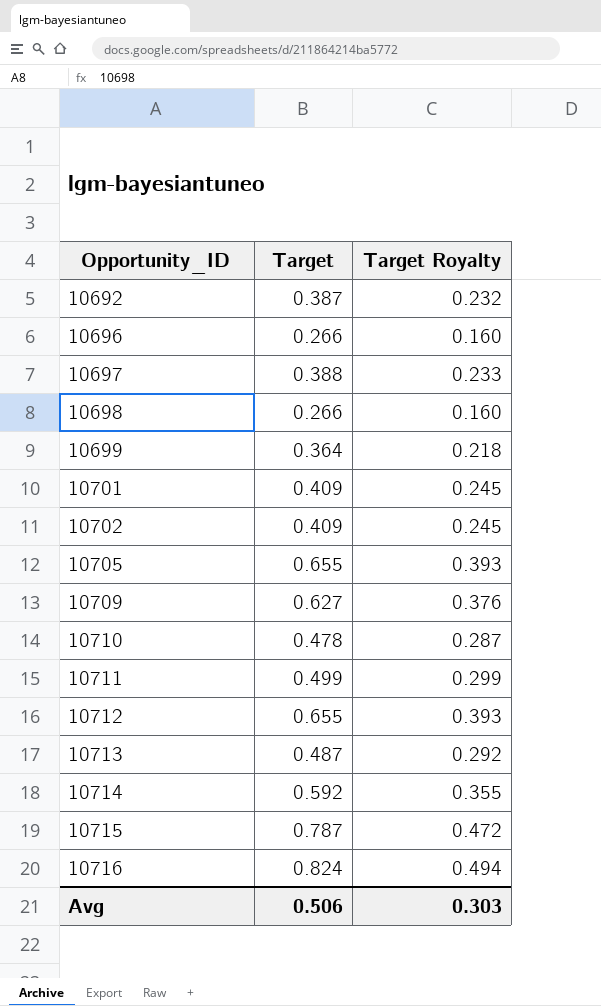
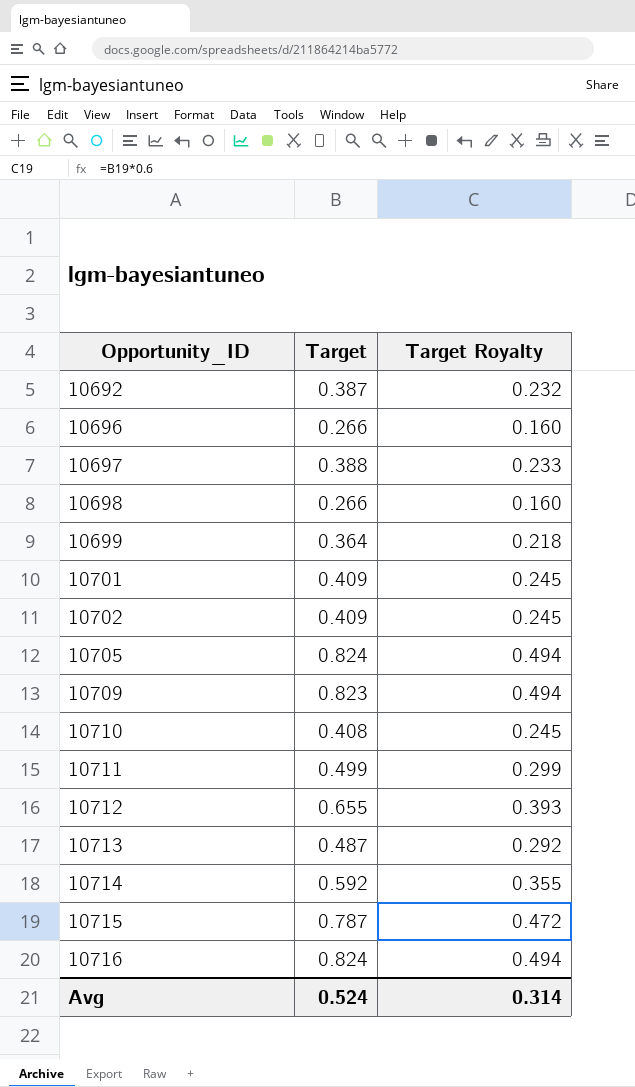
10705 | Target: 0.655 -> 0.824
10705 | Target Royalty: 0.393 -> 0.494
10709 | Target: 0.627 -> 0.823
10709 | Target Royalty: 0.376 -> 0.494
10710 | Target: 0.478 -> 0.408
10710 | Target Royalty: 0.287 -> 0.245
Avg | Target: 0.506 -> 0.524
Avg | Target Royalty: 0.303 -> 0.314

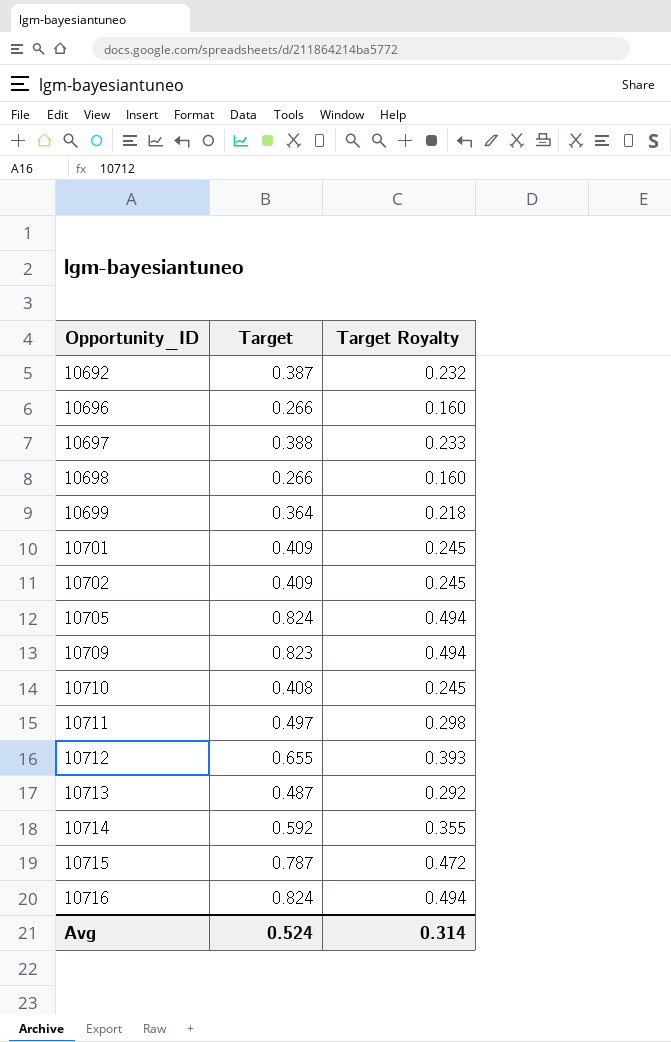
10711 | Target: 0.499 -> 0.497
10711 | Target Royalty: 0.299 -> 0.298

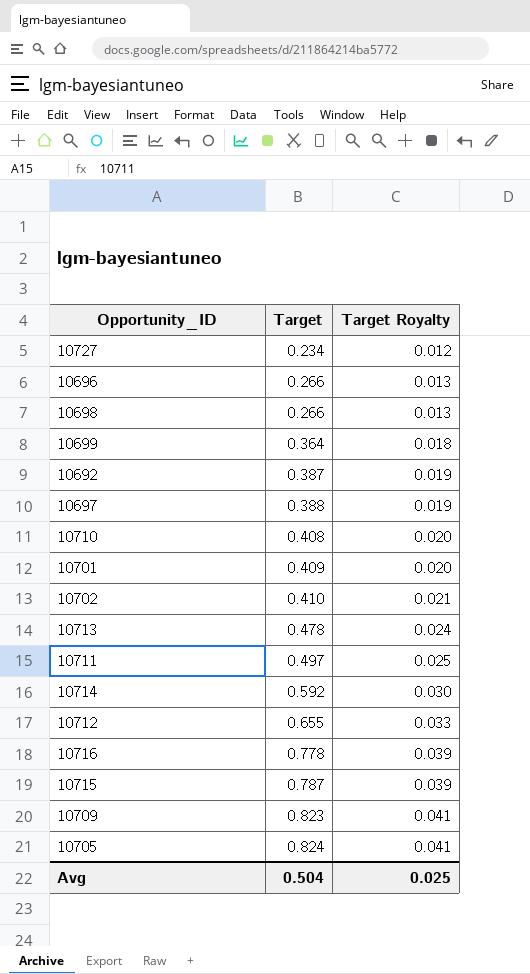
row order: Opportunity_ID ascending -> Target ascending
column Target Royalty | formula: [Target] * 0.6 -> [Target] * 0.05
row 10727: none -> 0.234 | 0.012
10702 | Target: 0.409 -> 0.410
10713 | Target: 0.487 -> 0.478
10716 | Target: 0.824 -> 0.778
Avg | Target: 0.524 -> 0.504
Avg | Target Royalty: 0.314 -> 0.025

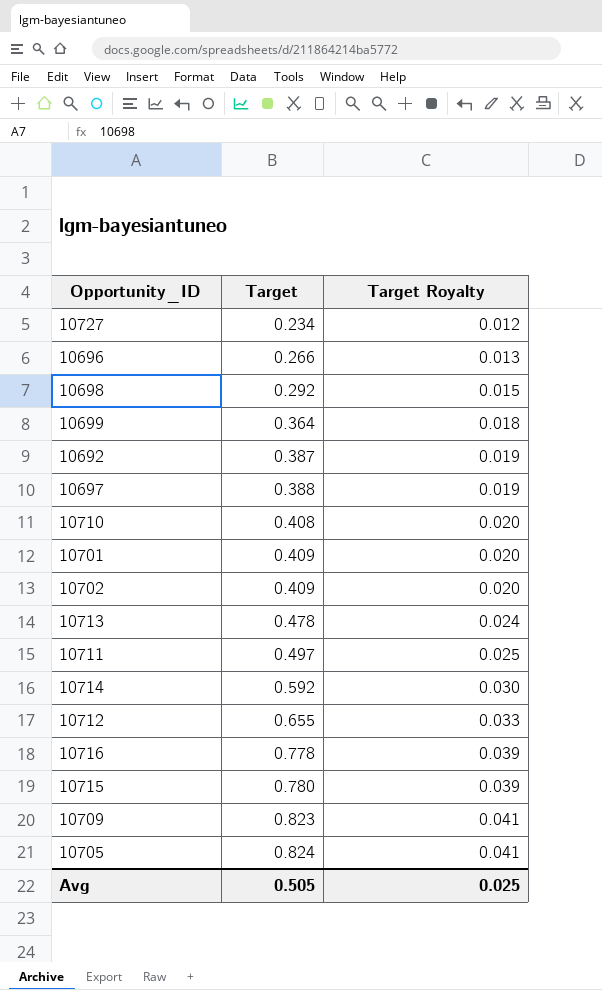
10698 | Target: 0.266 -> 0.292
10698 | Target Royalty: 0.013 -> 0.015
10702 | Target: 0.410 -> 0.409
10702 | Target Royalty: 0.021 -> 0.020
10715 | Target: 0.787 -> 0.780
Avg | Target: 0.504 -> 0.505

